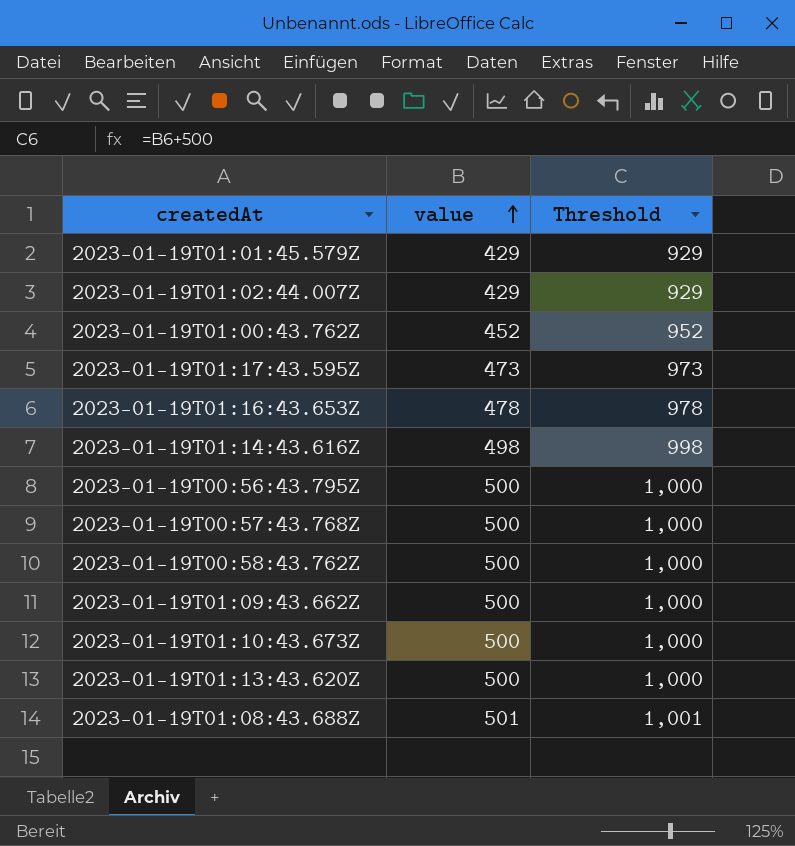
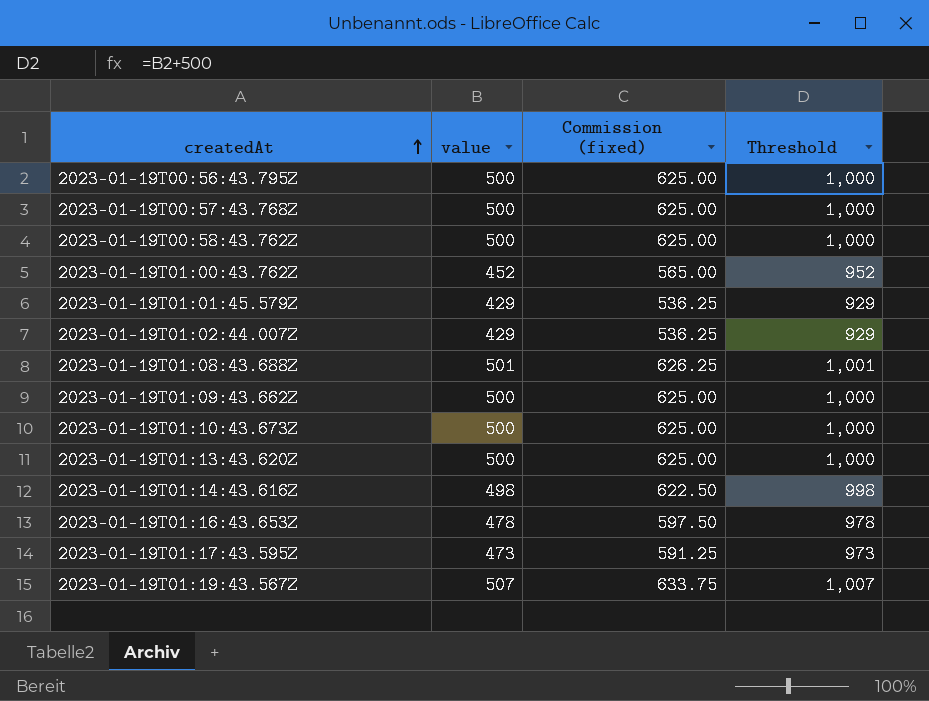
row order: value ascending -> createdAt ascending
column Commission (fixed) | formula: none -> [value] * 1.25
row 2023-01-19T01:19:43.567Z: none -> 507 | 633.75 | 1,007

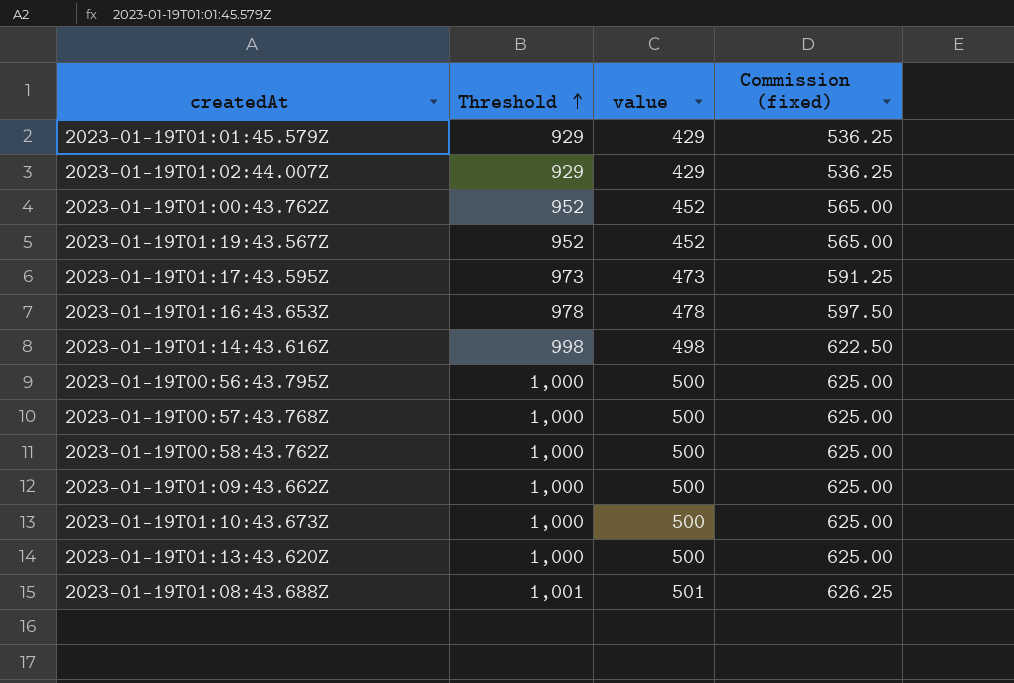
row order: createdAt ascending -> Threshold ascending
column Threshold | position: 4 -> 2
2023-01-19T01:19:43.567Z | Threshold: 1,007 -> 952
2023-01-19T01:19:43.567Z | value: 507 -> 452
2023-01-19T01:19:43.567Z | Commission (fixed): 633.75 -> 565.00

